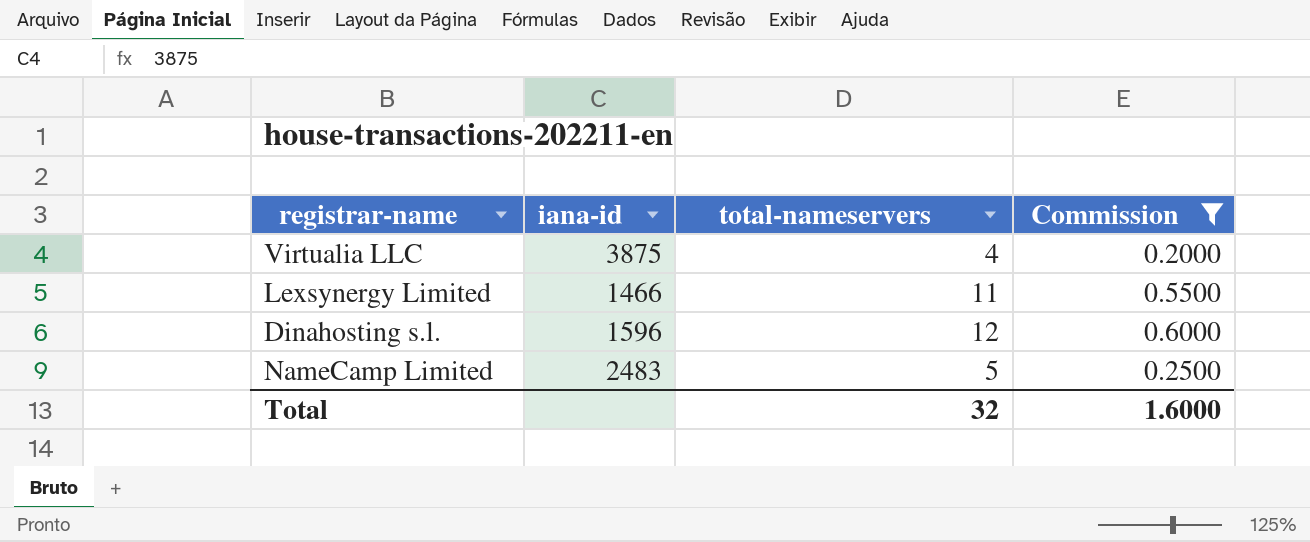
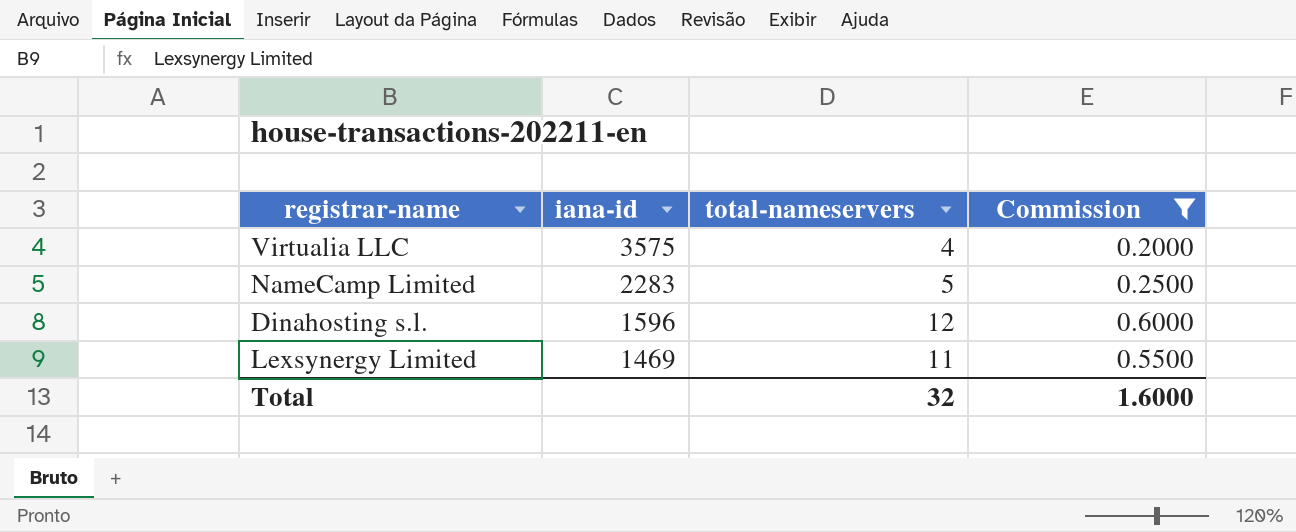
row order: none -> iana-id descending
Virtualia LLC | iana-id: 3875 -> 3575
NameCamp Limited | iana-id: 2483 -> 2283
Lexsynergy Limited | iana-id: 1466 -> 1469

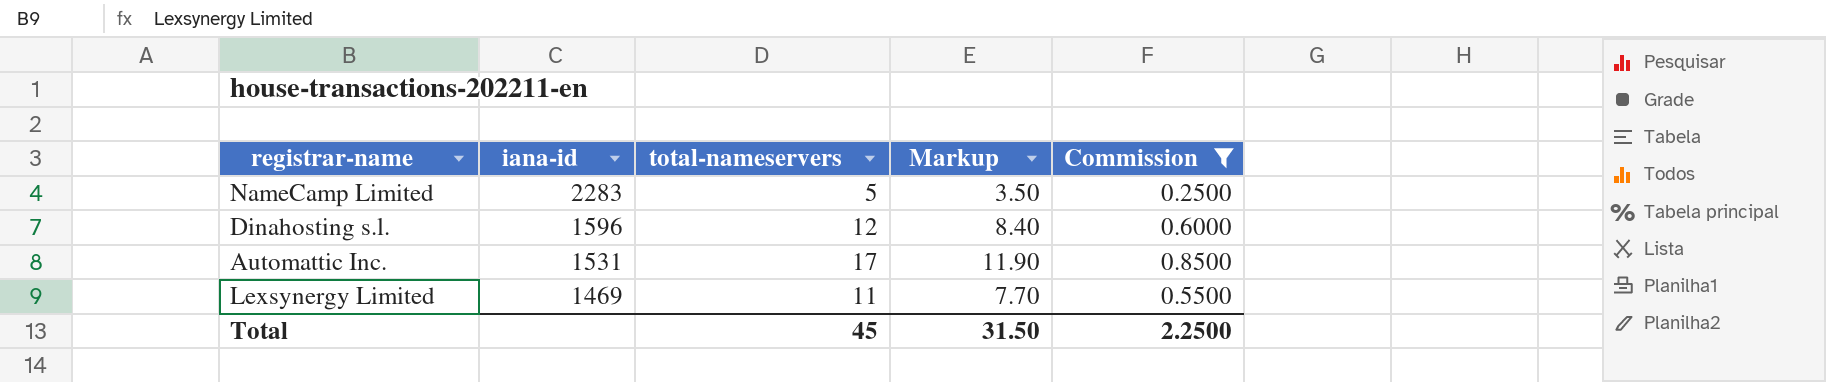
column Markup | formula: none -> [total-nameservers] * 0.7
row Virtualia LLC: 3575 | 4 | 0.2000 -> none
row Automattic Inc.: none -> 1531 | 17 | 11.90 | 0.8500
Total | total-nameservers: 32 -> 45
Total | Commission: 1.6000 -> 2.2500

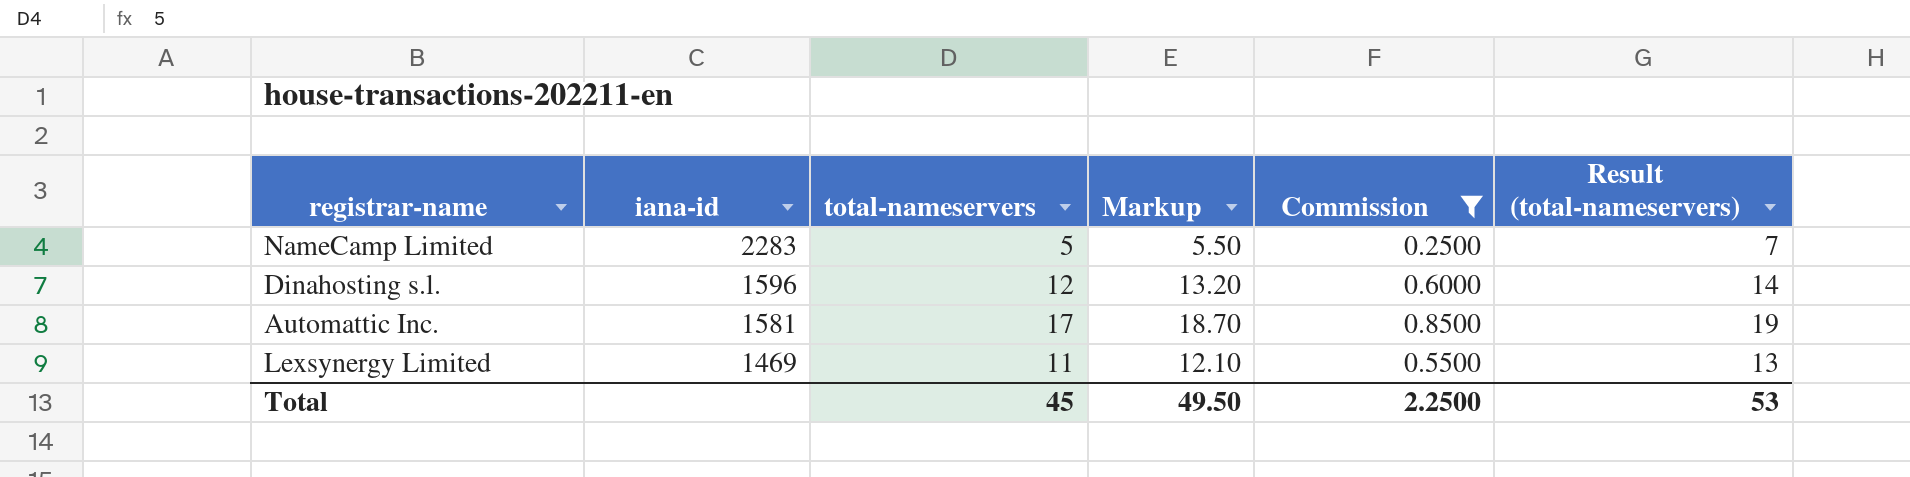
column Markup | formula: [total-nameservers] * 0.7 -> [total-nameservers] * 1.1
column Result (total-nameservers) | formula: none -> [total-nameservers] + 2
Automattic Inc. | iana-id: 1531 -> 1581
Total | Markup: 31.50 -> 49.50

